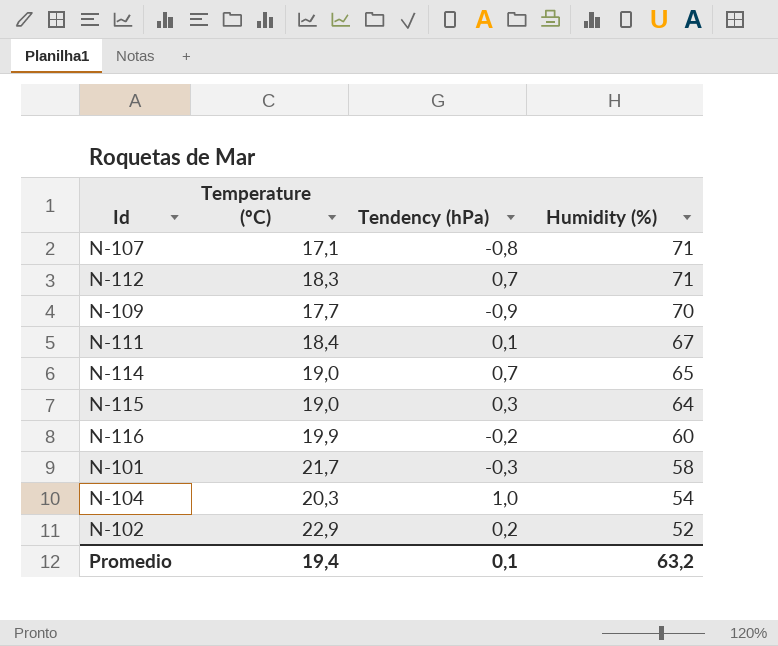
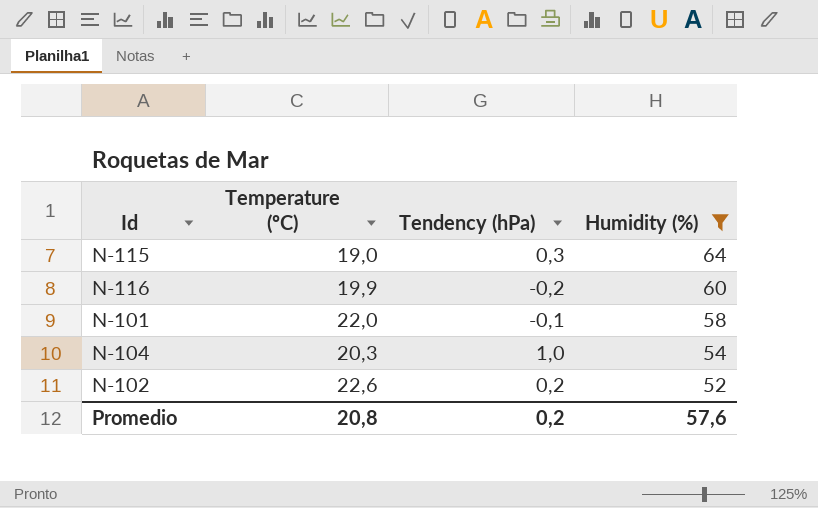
filter: none -> Humidity (%) <= 64
N-101 | Temperature (ºC): 21,7 -> 22,0
N-101 | Tendency (hPa): -0,3 -> -0,1
N-102 | Temperature (ºC): 22,9 -> 22,6
Promedio | Temperature (ºC): 19,4 -> 20,8
Promedio | Tendency (hPa): 0,1 -> 0,2
Promedio | Humidity (%): 63,2 -> 57,6

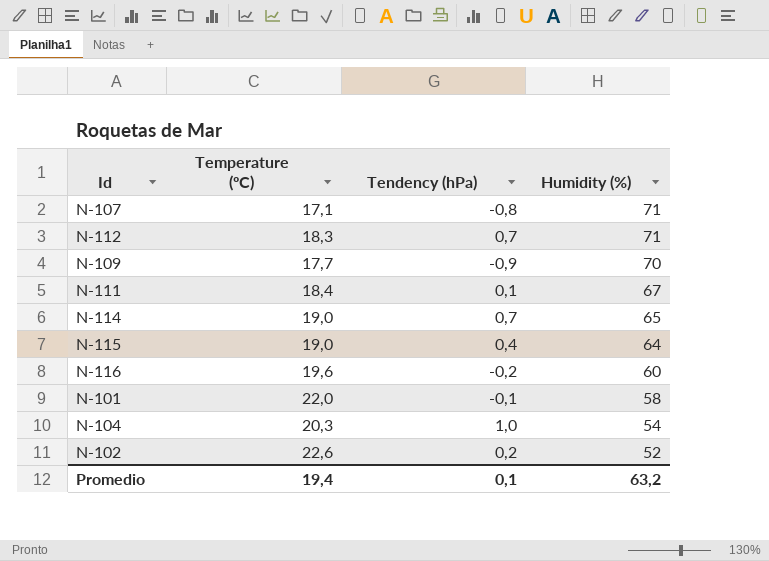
filter: Humidity (%) <= 64 -> none
N-115 | Tendency (hPa): 0,3 -> 0,4
N-116 | Temperature (ºC): 19,9 -> 19,6
Promedio | Temperature (ºC): 20,8 -> 19,4
Promedio | Tendency (hPa): 0,2 -> 0,1
Promedio | Humidity (%): 57,6 -> 63,2

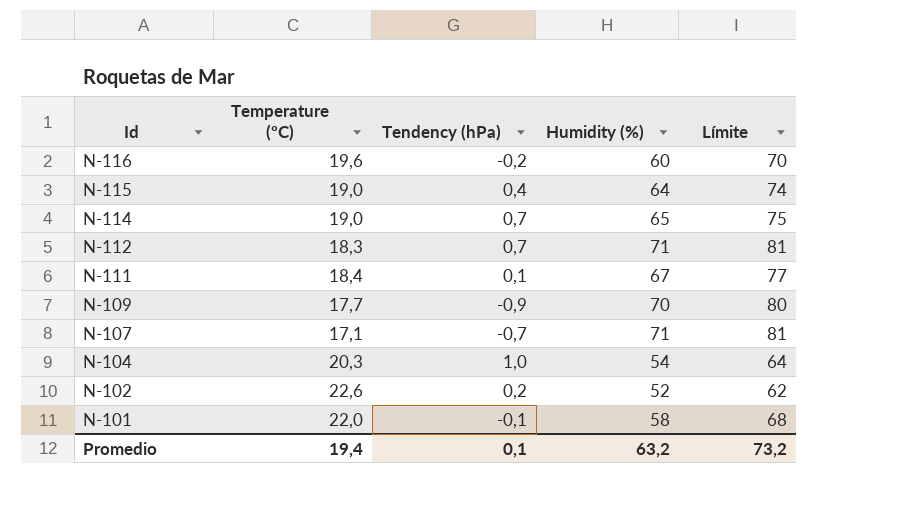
row order: Humidity (%) descending -> Id descending
column Límite | formula: none -> [Humidity (%)] + 10
N-107 | Tendency (hPa): -0,8 -> -0,7

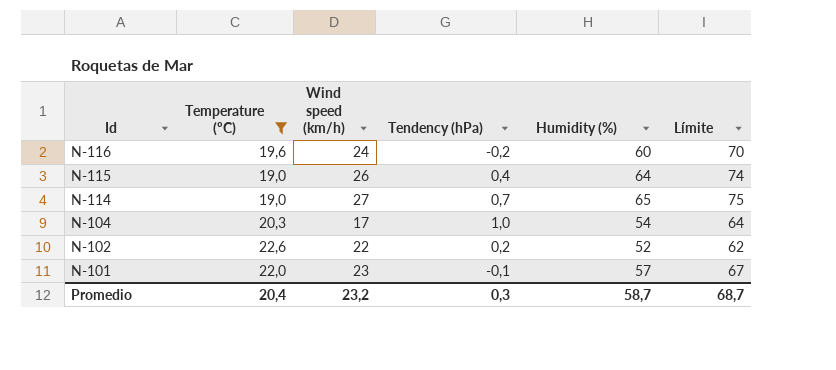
filter: none -> Temperature (ºC) >= 19,0
column Wind speed (km/h) | position: none -> 3
N-101 | Humidity (%): 58 -> 57
N-101 | Límite: 68 -> 67
Promedio | Temperature (ºC): 19,4 -> 20,4
Promedio | Tendency (hPa): 0,1 -> 0,3
Promedio | Humidity (%): 63,2 -> 58,7
Promedio | Límite: 73,2 -> 68,7

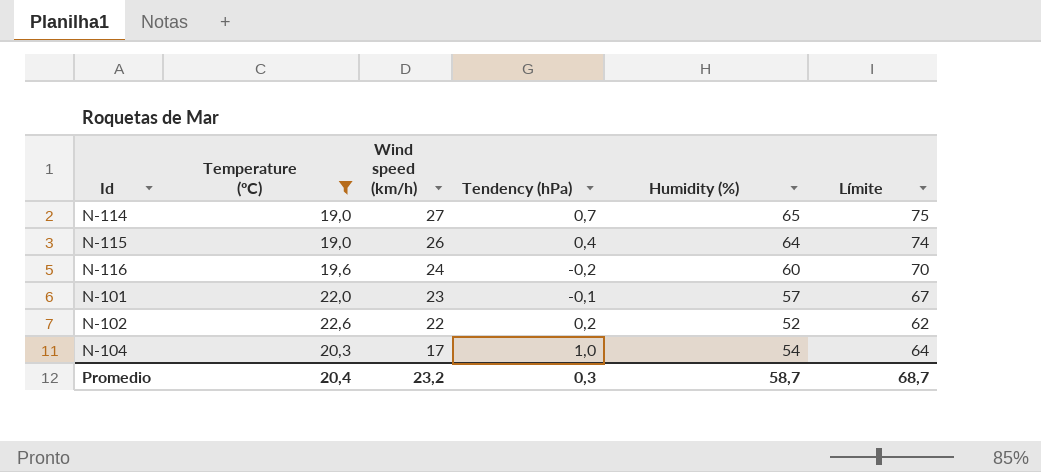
row order: Id descending -> Wind speed (km/h) descending

